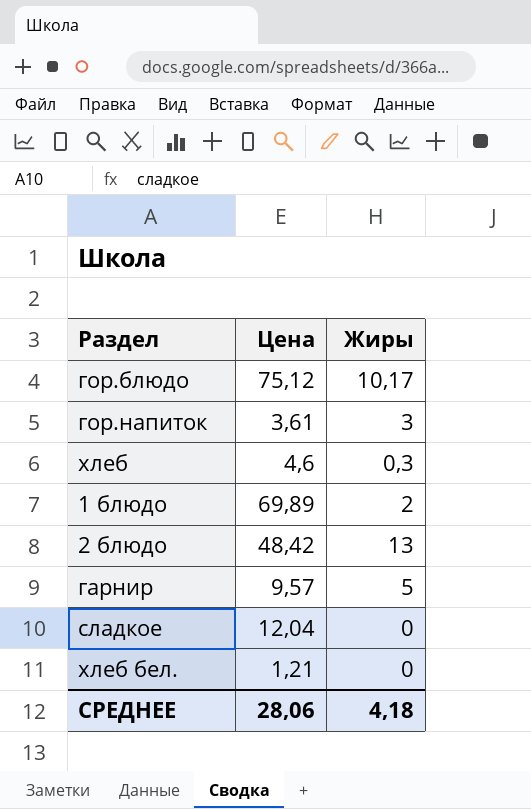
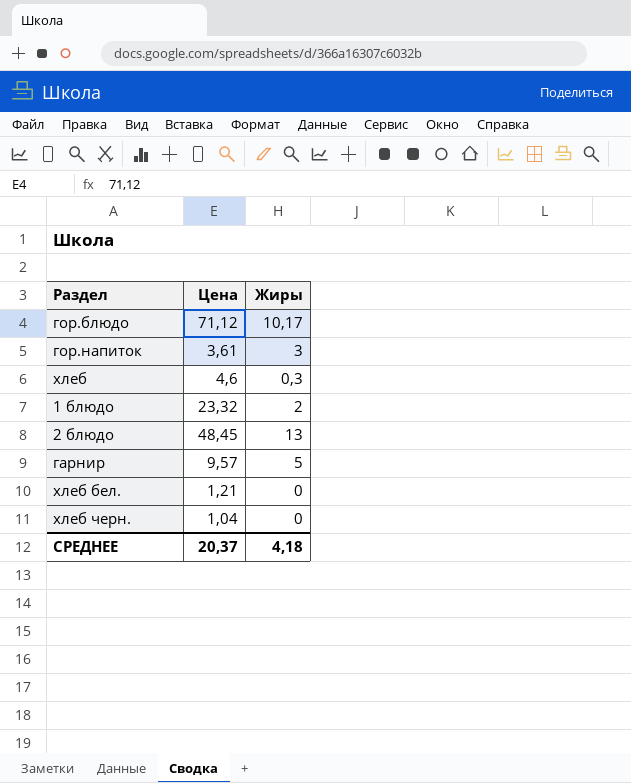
row сладкое: 12,04 | 0 -> none
гор.блюдо | Цена: 75,12 -> 71,12
1 блюдо | Цена: 69,89 -> 23,32
2 блюдо | Цена: 48,42 -> 48,45
row хлеб черн.: none -> 1,04 | 0
СРЕДНЕЕ | Цена: 28,06 -> 20,37

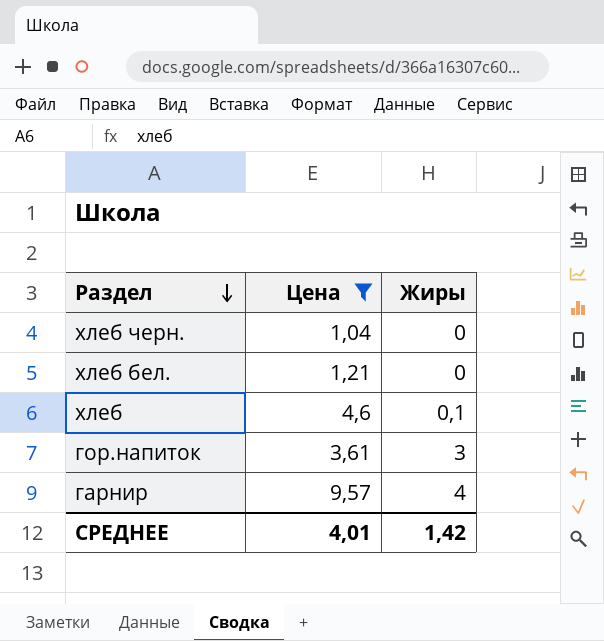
filter: none -> Цена <= 9,57
row order: none -> Раздел descending
хлеб | Жиры: 0,3 -> 0,1
гарнир | Жиры: 5 -> 4
СРЕДНЕЕ | Цена: 20,37 -> 4,01
СРЕДНЕЕ | Жиры: 4,18 -> 1,42

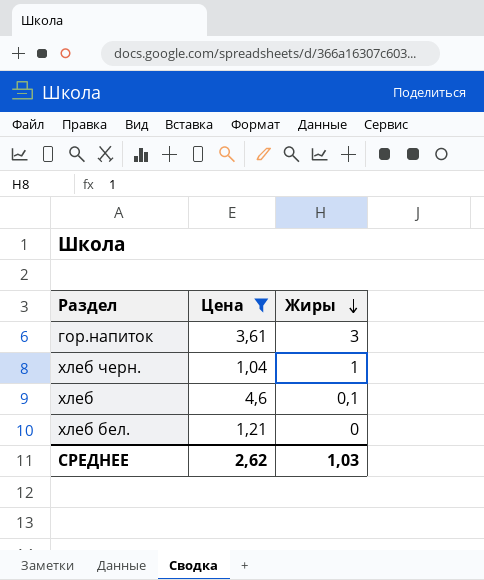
row order: Раздел descending -> Жиры descending
row гарнир: 9,57 | 4 -> none
хлеб черн. | Жиры: 0 -> 1
СРЕДНЕЕ | Цена: 4,01 -> 2,62
СРЕДНЕЕ | Жиры: 1,42 -> 1,03

